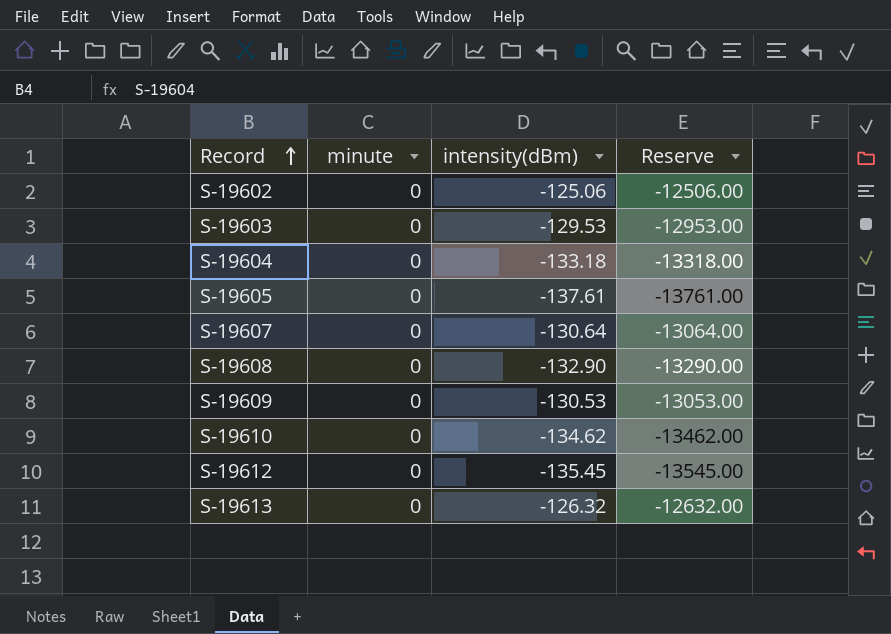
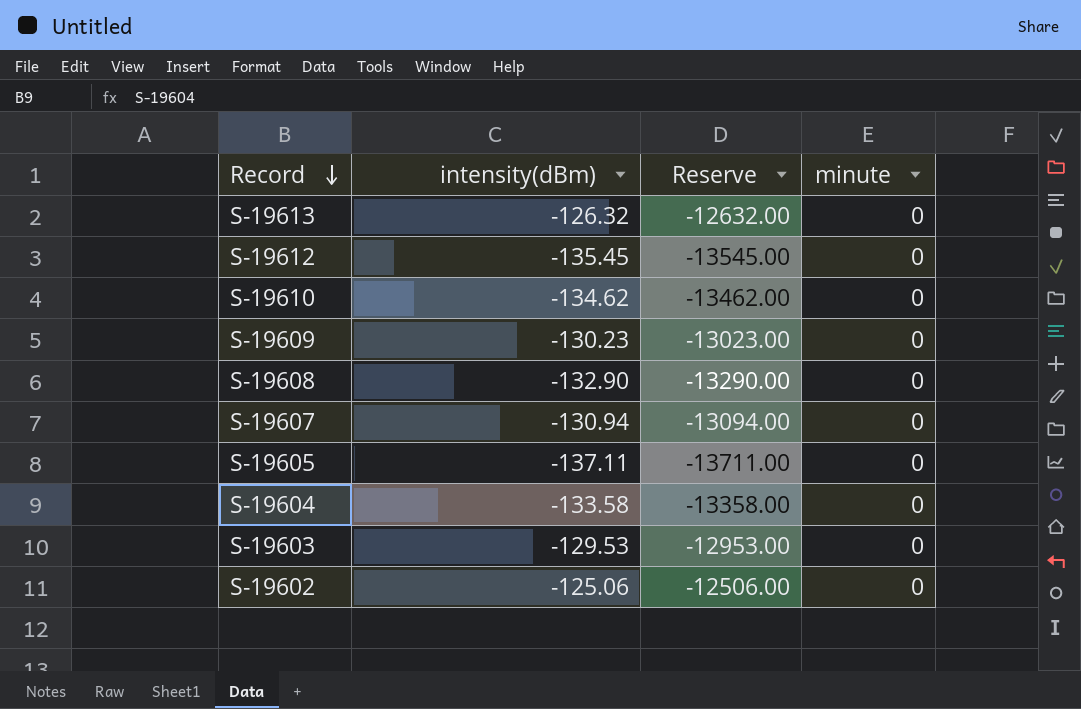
row order: Record ascending -> Record descending
column minute | position: 2 -> 4
S-19609 | intensity(dBm): -130.53 -> -130.23
S-19609 | Reserve: -13053.00 -> -13023.00
S-19607 | intensity(dBm): -130.64 -> -130.94
S-19607 | Reserve: -13064.00 -> -13094.00
S-19605 | intensity(dBm): -137.61 -> -137.11
S-19605 | Reserve: -13761.00 -> -13711.00
S-19604 | intensity(dBm): -133.18 -> -133.58
S-19604 | Reserve: -13318.00 -> -13358.00

